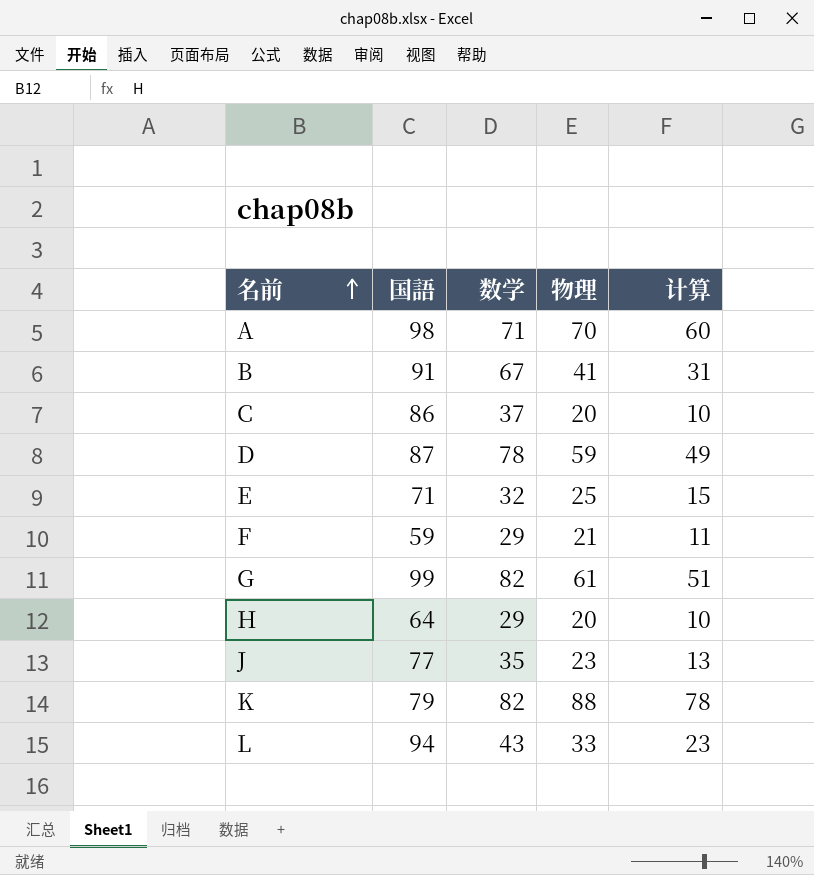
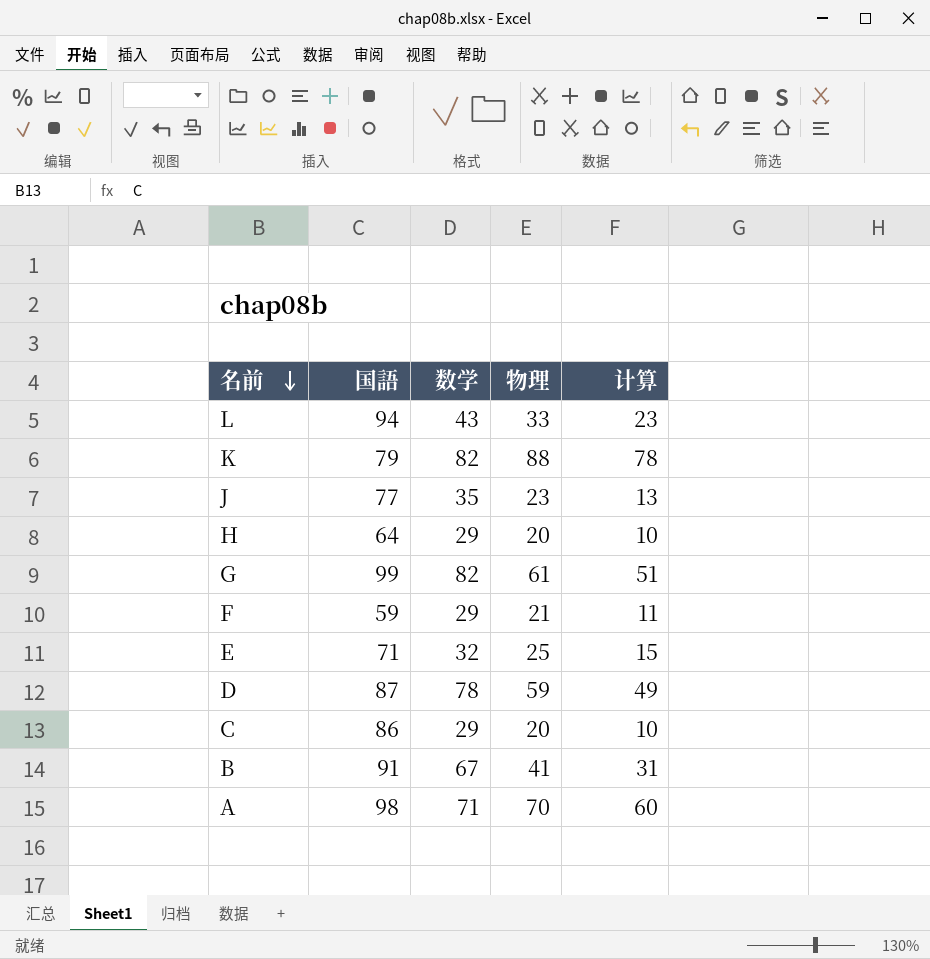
row order: 名前 ascending -> 名前 descending
C | 数学: 37 -> 29

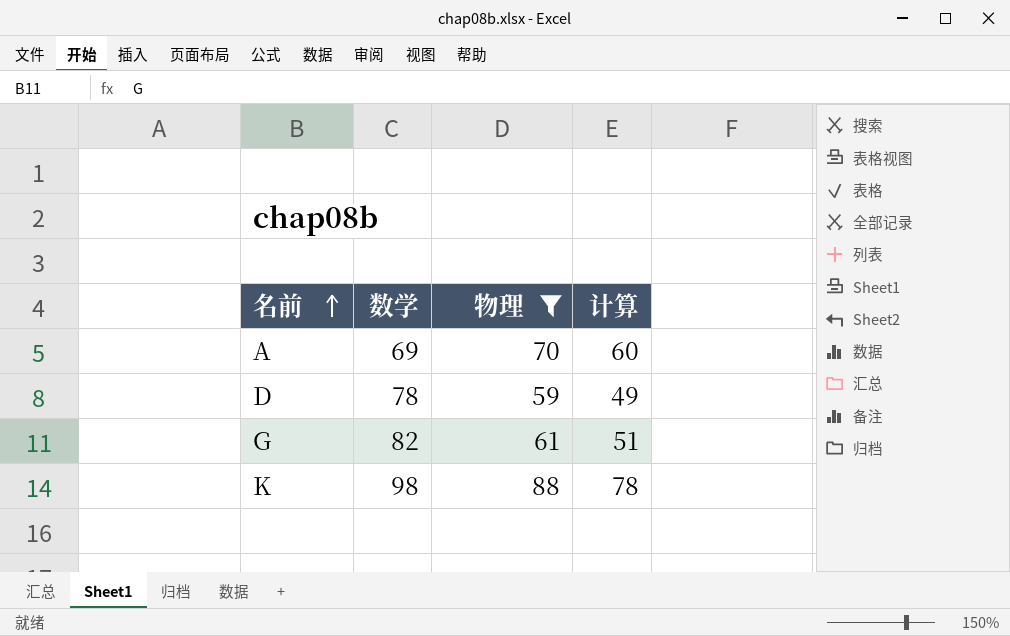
filter: none -> 物理 >= 59
row order: 名前 descending -> 名前 ascending
column 国語 | position: 2 -> none
A | 数学: 71 -> 69
K | 数学: 82 -> 98

